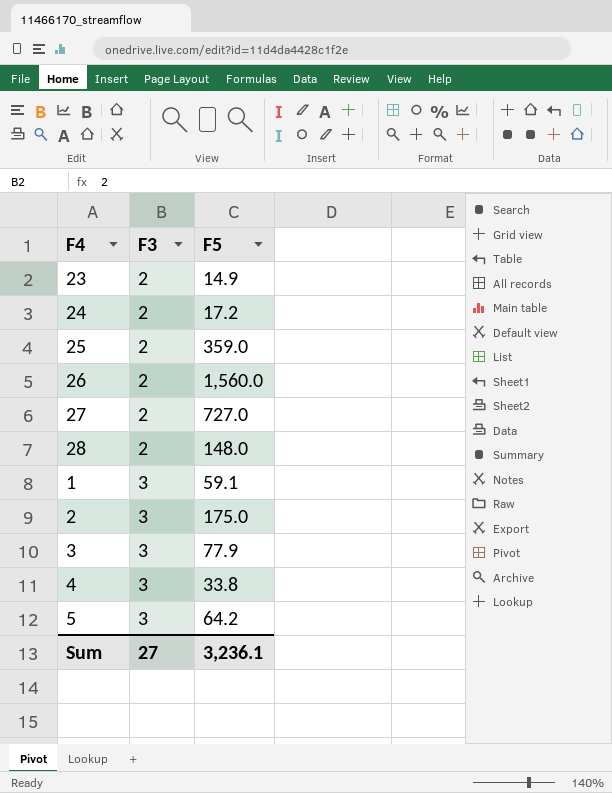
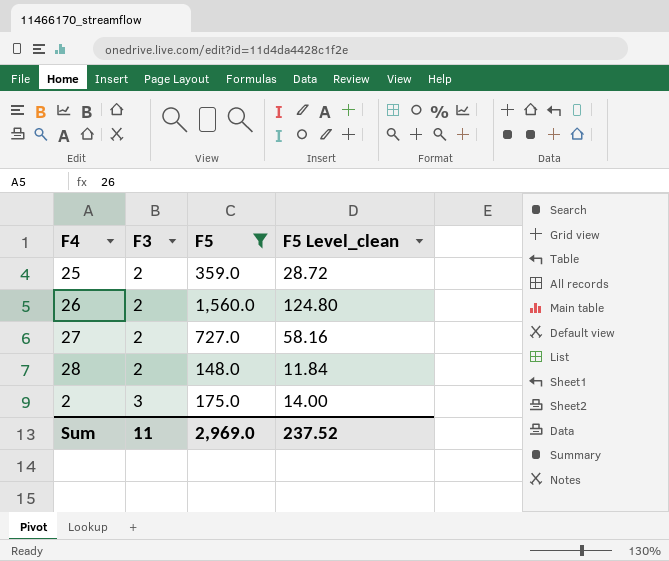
filter: none -> F5 >= 148.0
column F5 Level_clean | formula: none -> [F5] * 0.08
Sum | F3: 27 -> 11
Sum | F5: 3,236.1 -> 2,969.0

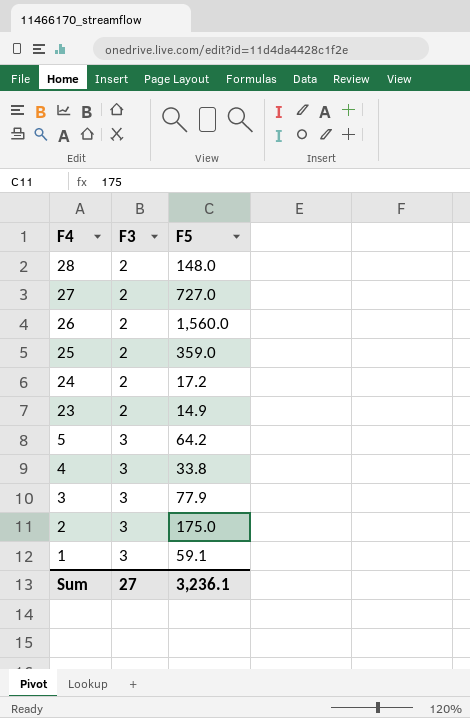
filter: F5 >= 148.0 -> none
row order: F3 ascending -> F4 descending
column F5 Level_clean | formula: [F5] * 0.08 -> none
Sum | F3: 11 -> 27
Sum | F5: 2,969.0 -> 3,236.1

